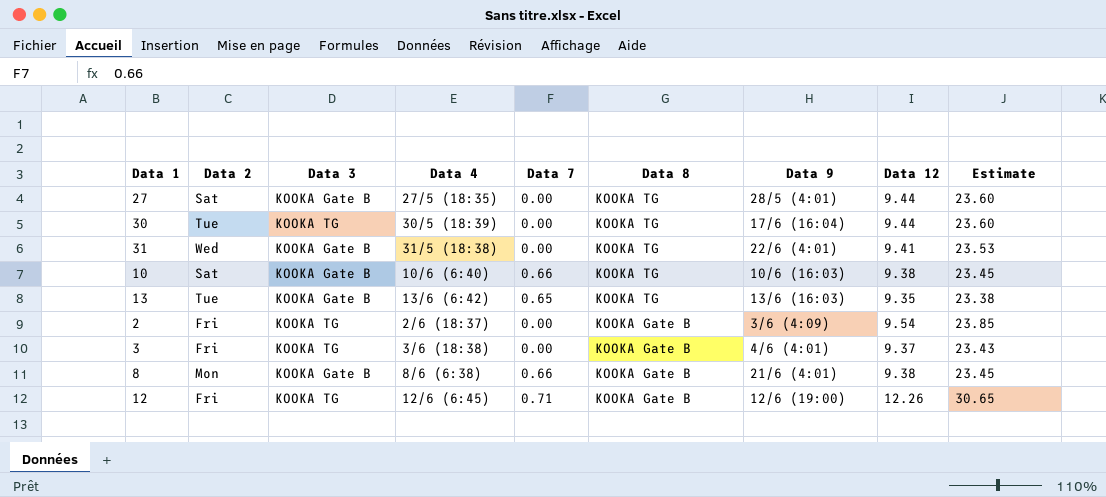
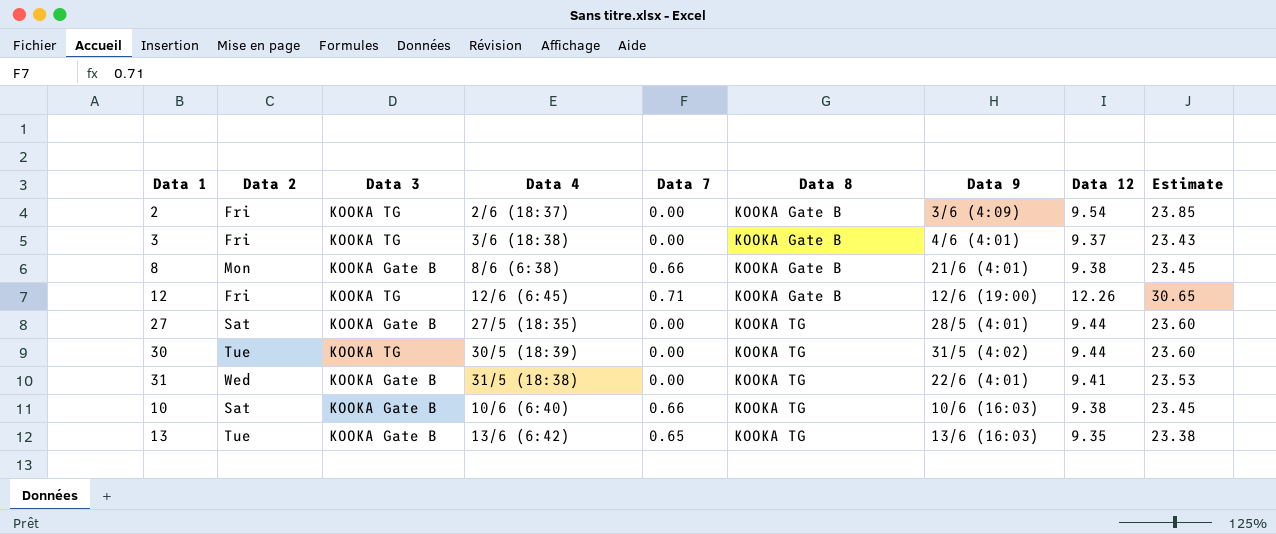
row order: Data 8 descending -> Data 8 ascending
30 | Data 9: 17/6 (16:04) -> 31/5 (4:02)

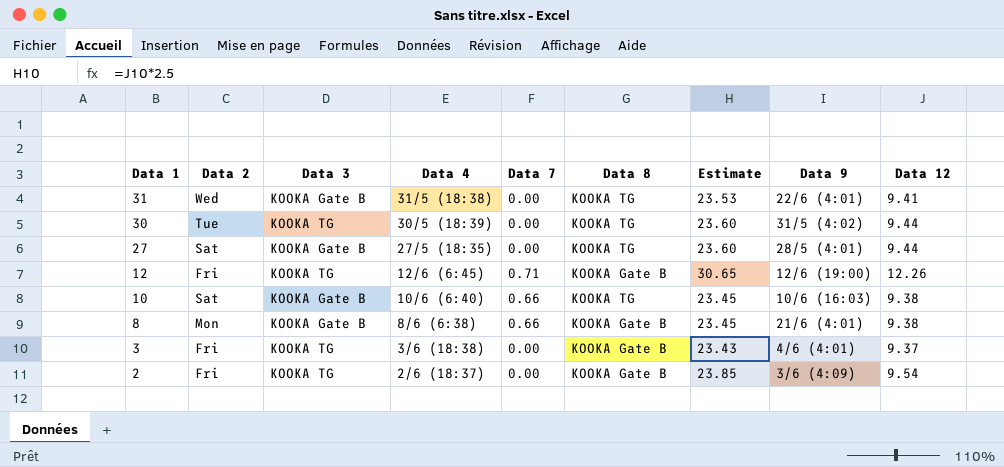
row order: Data 8 ascending -> Data 1 descending
column Estimate | position: 9 -> 7
row 13: Tue | KOOKA Gate B | 13/6 (6:42) | 0.65 | KOOKA TG | 13/6 (16:03) | 9.35 | 23.38 -> none

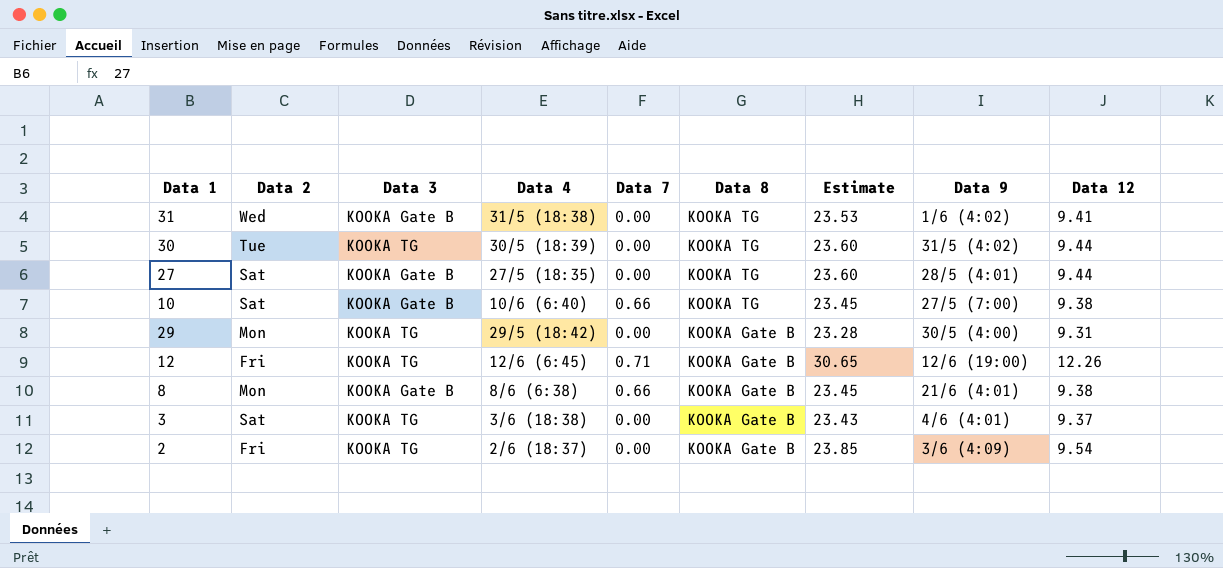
row order: Data 1 descending -> Data 8 descending
31 | Data 9: 22/6 (4:01) -> 1/6 (4:02)
10 | Data 9: 10/6 (16:03) -> 27/5 (7:00)
row 29: none -> Mon | KOOKA TG | 29/5 (18:42) | 0.00 | KOOKA Gate B | 23.28 | 30/5 (4:00) | 9.31
3 | Data 2: Fri -> Sat

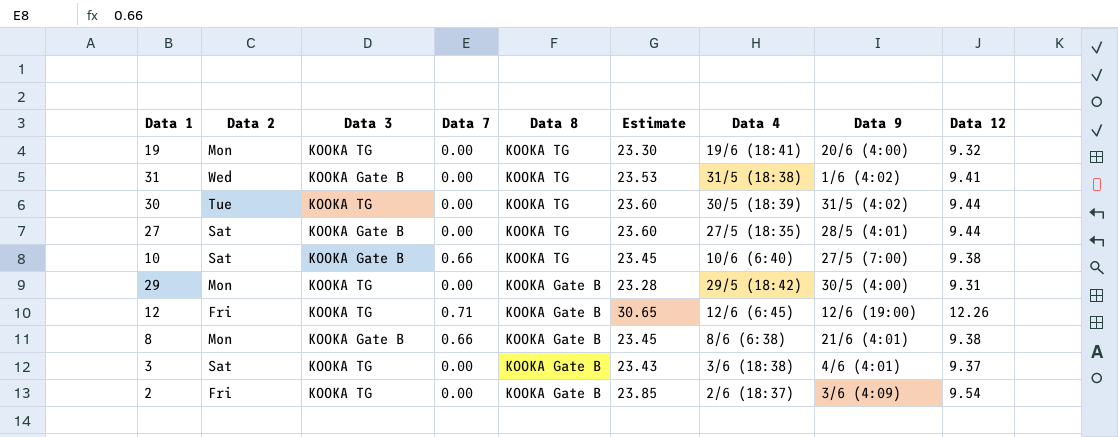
column Data 4 | position: 4 -> 7
row 19: none -> Mon | KOOKA TG | 0.00 | KOOKA TG | 23.30 | 19/6 (18:41) | 20/6 (4:00) | 9.32

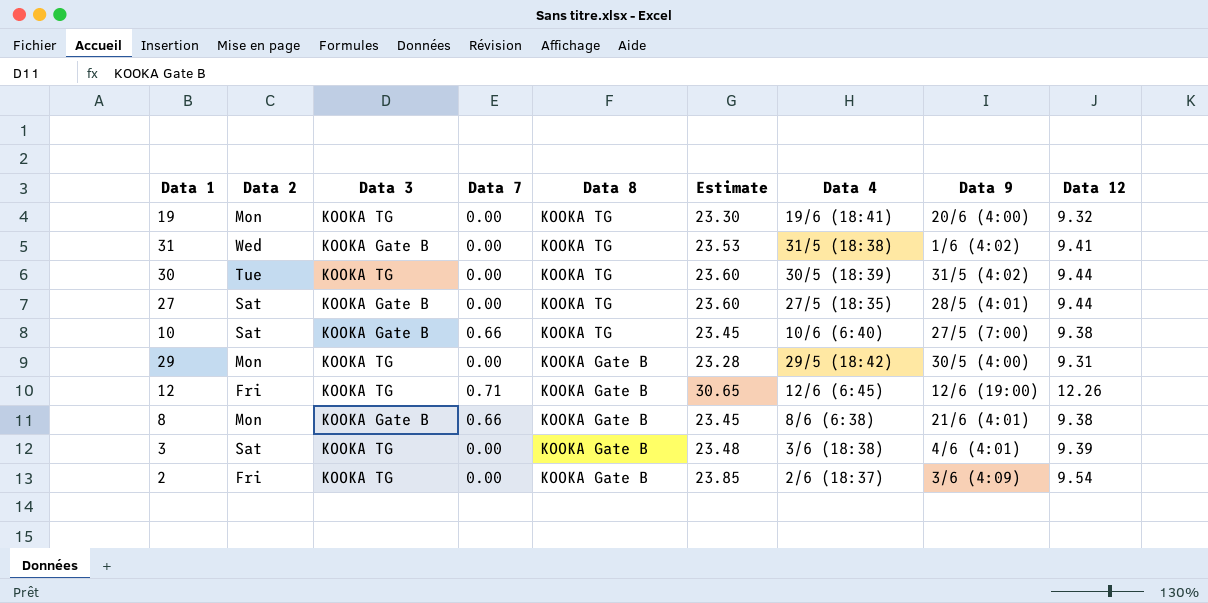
3 | Estimate: 23.43 -> 23.48
3 | Data 12: 9.37 -> 9.39

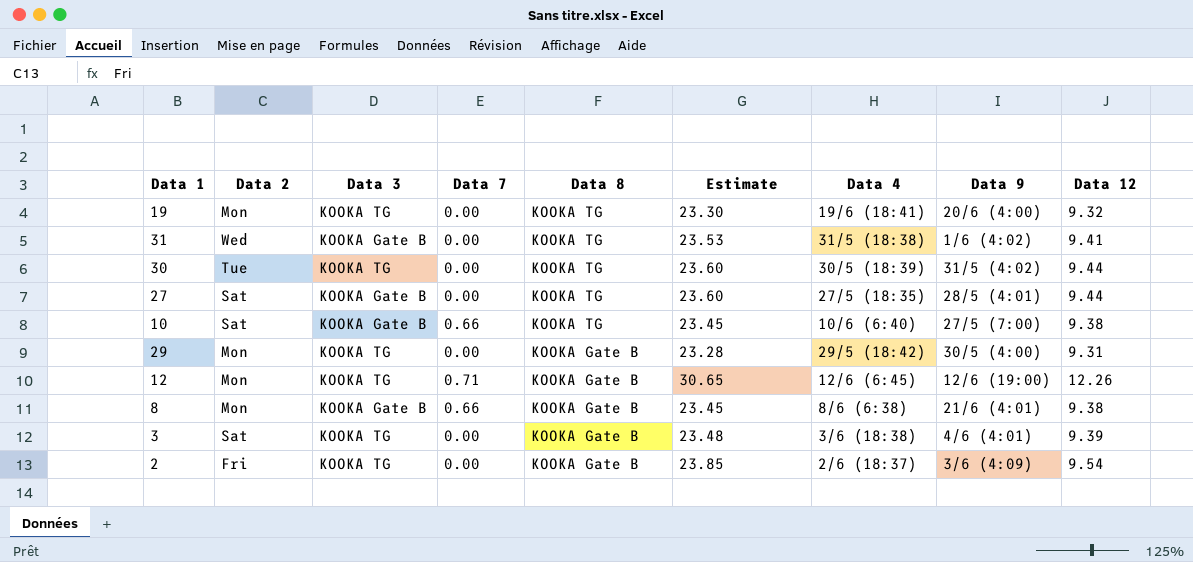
12 | Data 2: Fri -> Mon

